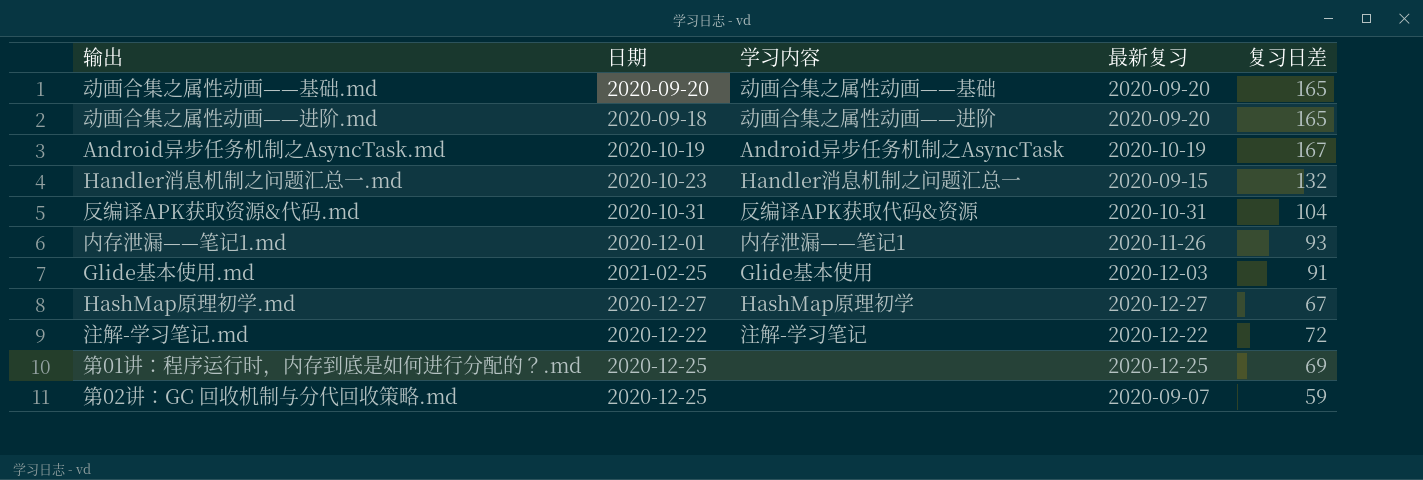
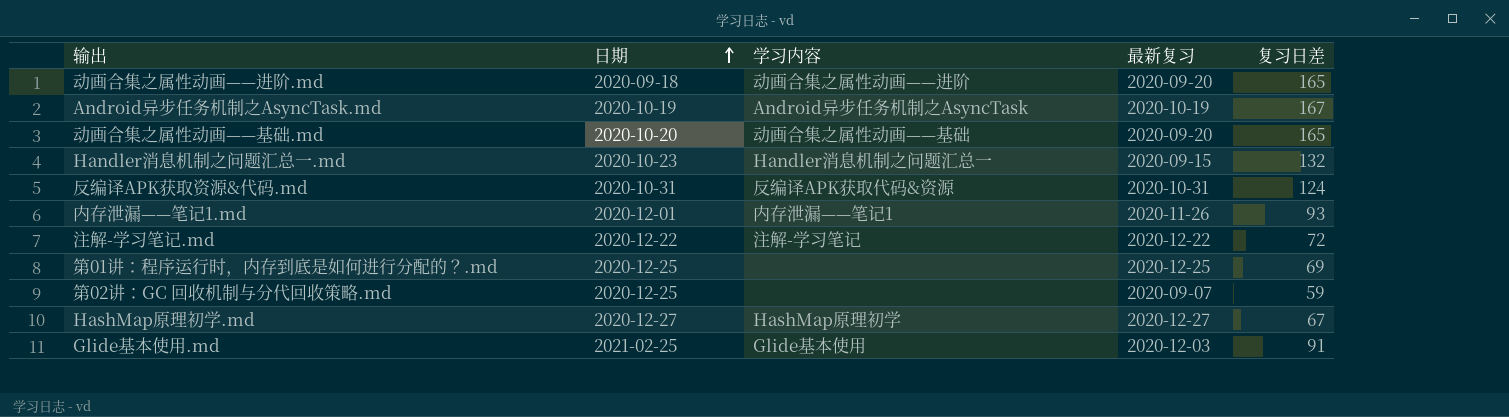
row order: none -> 日期 ascending
动画合集之属性动画——基础.md | 日期: 2020-09-20 -> 2020-10-20
反编译APK获取资源&代码.md | 复习日差: 104 -> 124

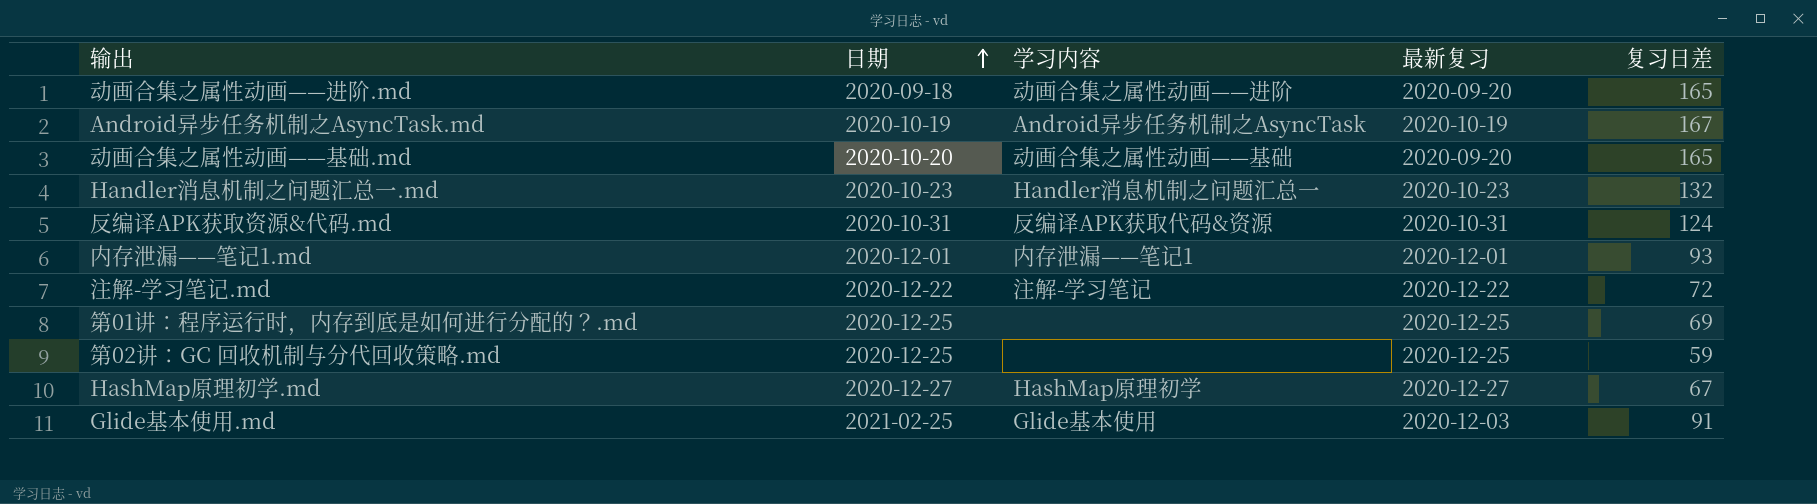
Handler消息机制之问题汇总一.md | 最新复习: 2020-09-15 -> 2020-10-23
内存泄漏——笔记1.md | 最新复习: 2020-11-26 -> 2020-12-01
第02讲：GC 回收机制与分代回收策略.md | 最新复习: 2020-09-07 -> 2020-12-25

